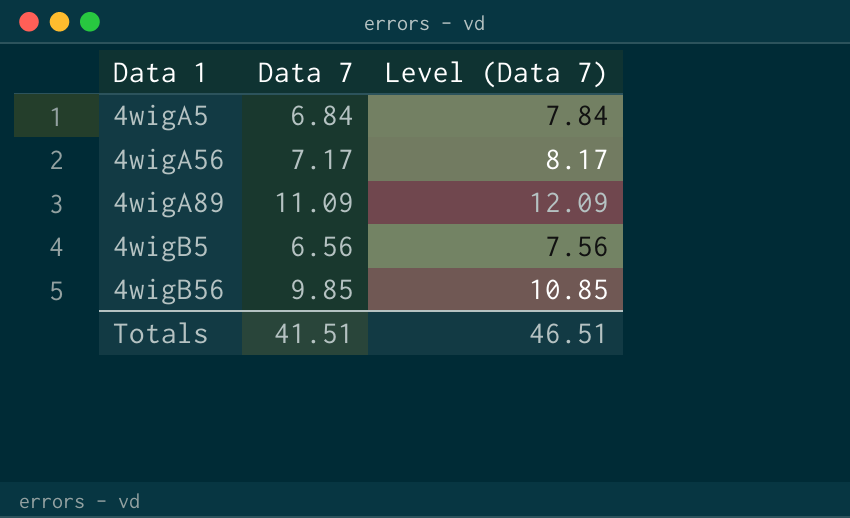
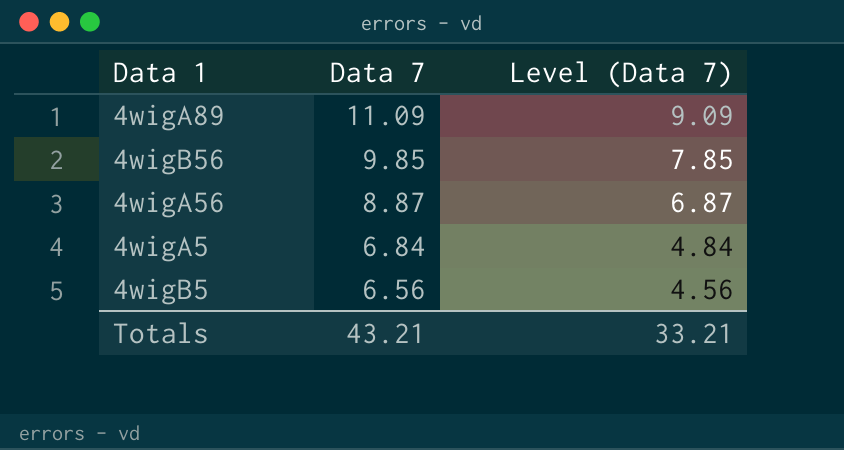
row order: Data 1 ascending -> Data 7 descending
column Level (Data 7) | formula: [Data 7] + 1 -> [Data 7] - 2
4wigA56 | Data 7: 7.17 -> 8.87
Totals | Data 7: 41.51 -> 43.21
Totals | Level (Data 7): 46.51 -> 33.21

